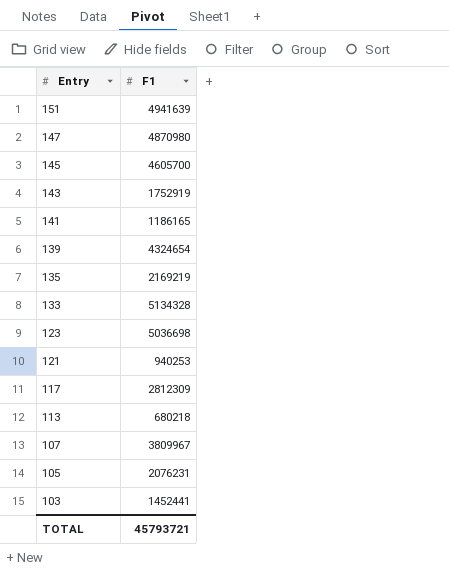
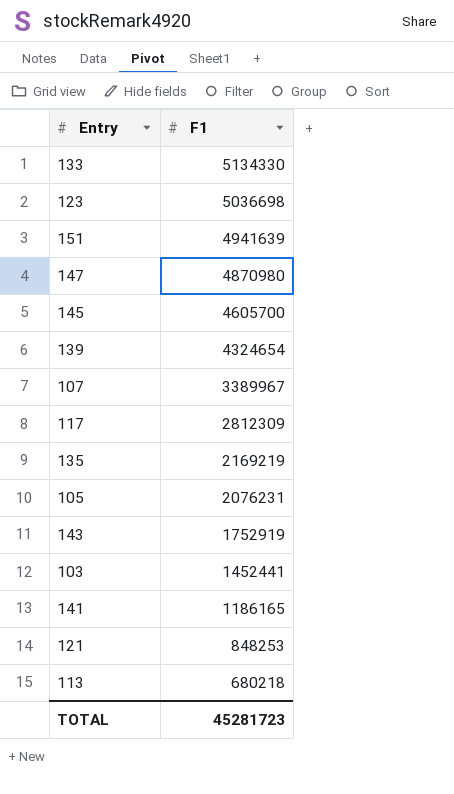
row order: Entry descending -> F1 descending
133 | F1: 5134328 -> 5134330
107 | F1: 3809967 -> 3389967
121 | F1: 940253 -> 848253
TOTAL | F1: 45793721 -> 45281723

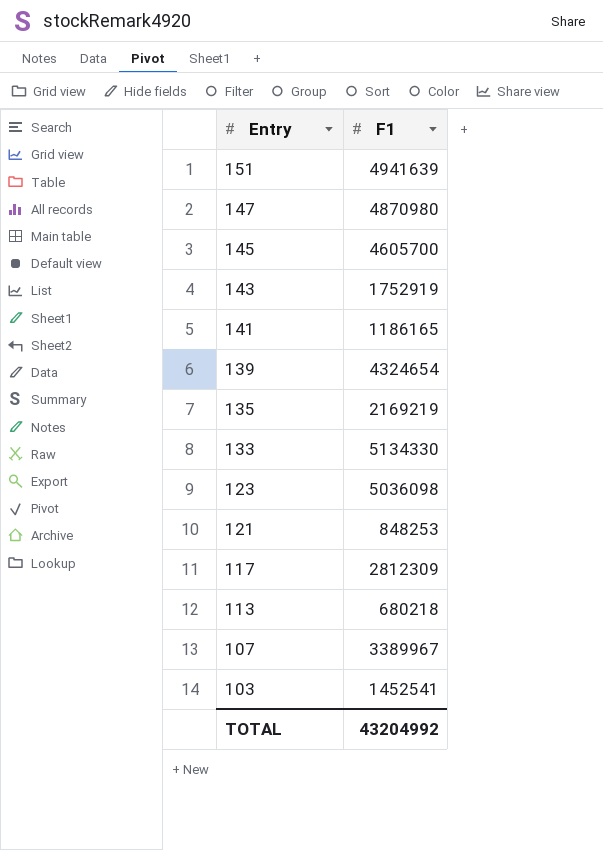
row order: F1 descending -> Entry descending
row 105: 2076231 -> none
123 | F1: 5036698 -> 5036098
103 | F1: 1452441 -> 1452541
TOTAL | F1: 45281723 -> 43204992

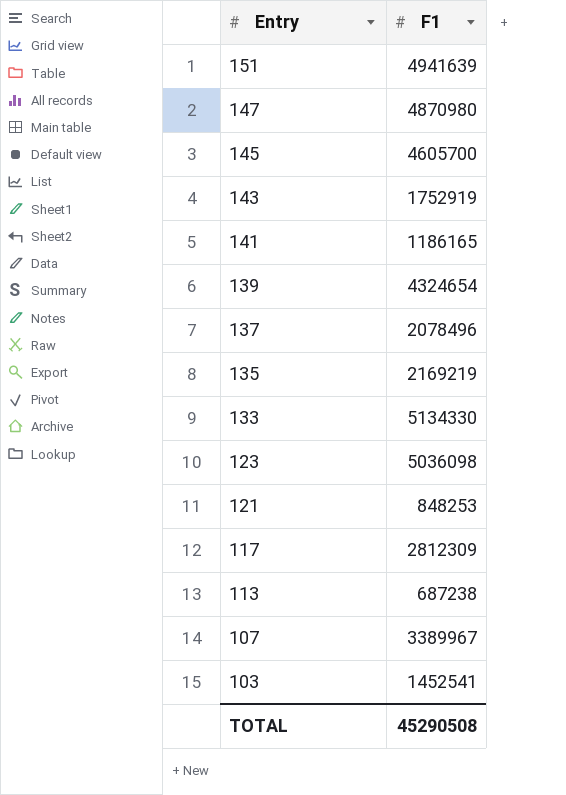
row 137: none -> 2078496
113 | F1: 680218 -> 687238
TOTAL | F1: 43204992 -> 45290508

